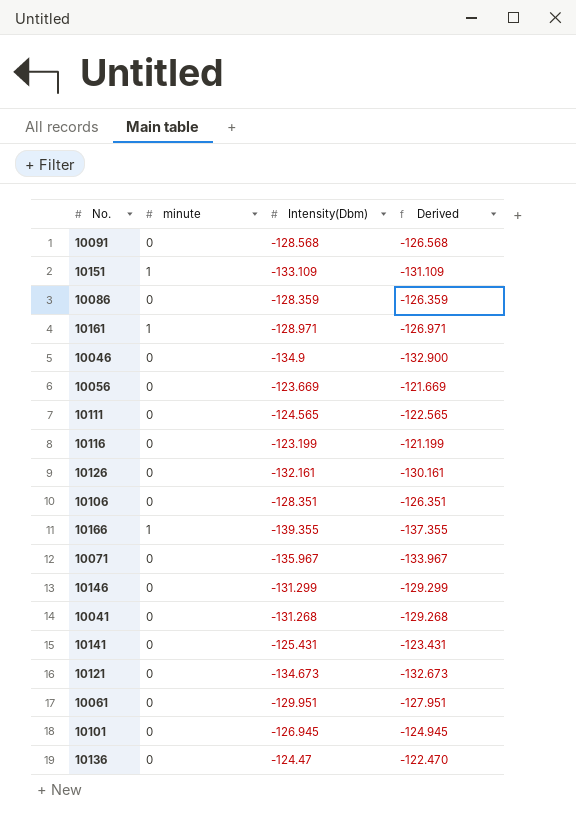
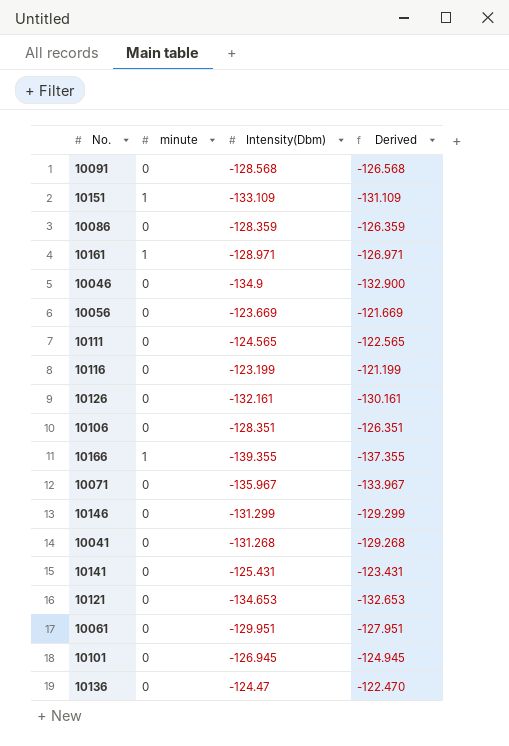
10121 | Intensity(Dbm): -134.673 -> -134.653
10121 | Derived: -132.673 -> -132.653

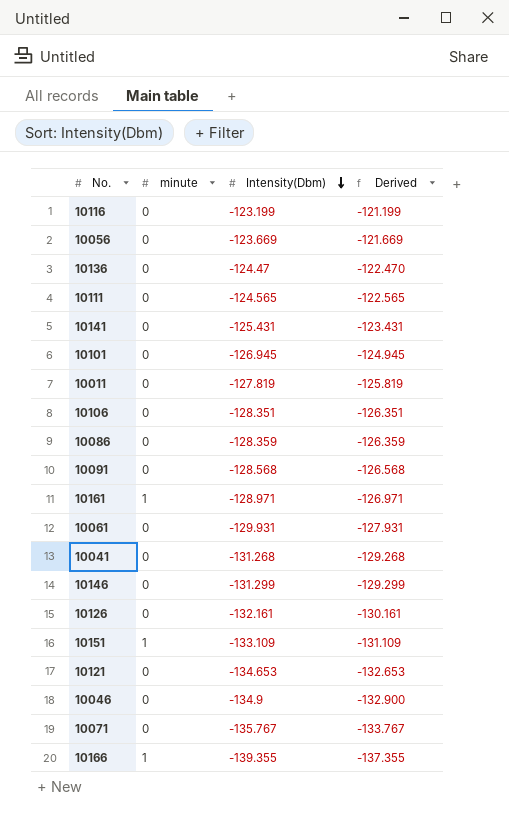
row order: none -> Intensity(Dbm) descending
row 10011: none -> 0 | -127.819 | -125.819
10061 | Intensity(Dbm): -129.951 -> -129.931
10061 | Derived: -127.951 -> -127.931
10071 | Intensity(Dbm): -135.967 -> -135.767
10071 | Derived: -133.967 -> -133.767

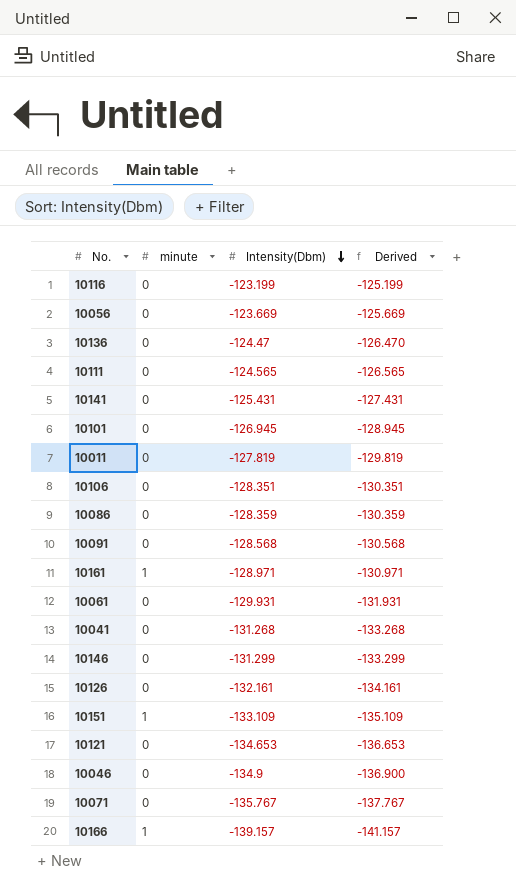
column Derived | formula: [Intensity(Dbm)] + 2 -> [Intensity(Dbm)] - 2
10166 | Intensity(Dbm): -139.355 -> -139.157

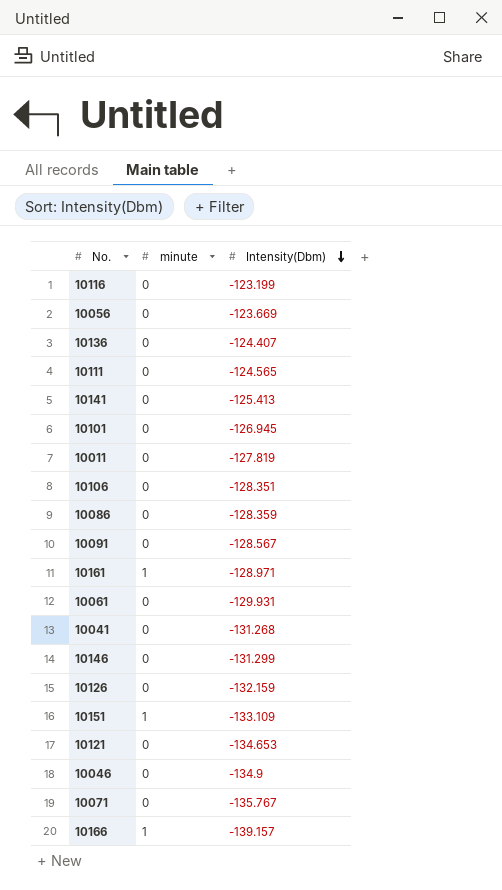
column Derived | formula: [Intensity(Dbm)] - 2 -> none
10136 | Intensity(Dbm): -124.47 -> -124.407
10141 | Intensity(Dbm): -125.431 -> -125.413
10091 | Intensity(Dbm): -128.568 -> -128.567
10126 | Intensity(Dbm): -132.161 -> -132.159

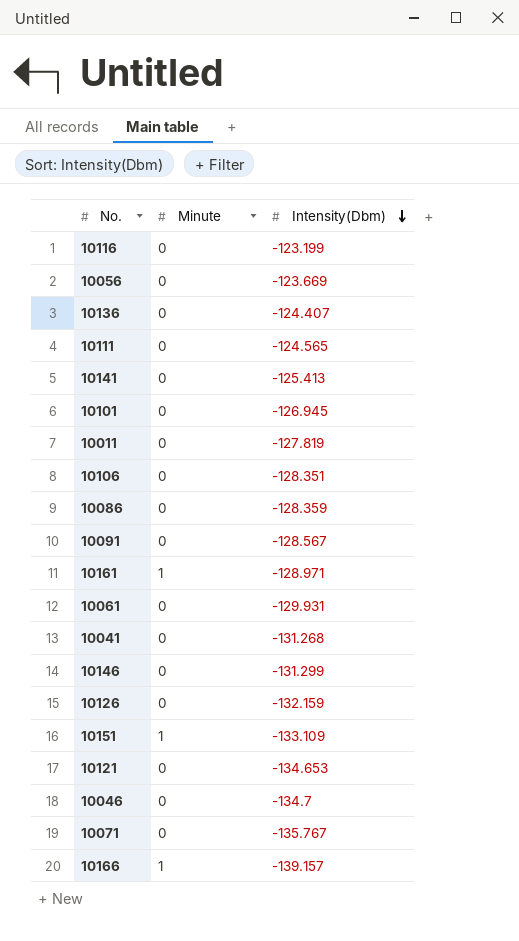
column name: minute -> Minute
10046 | Intensity(Dbm): -134.9 -> -134.7

